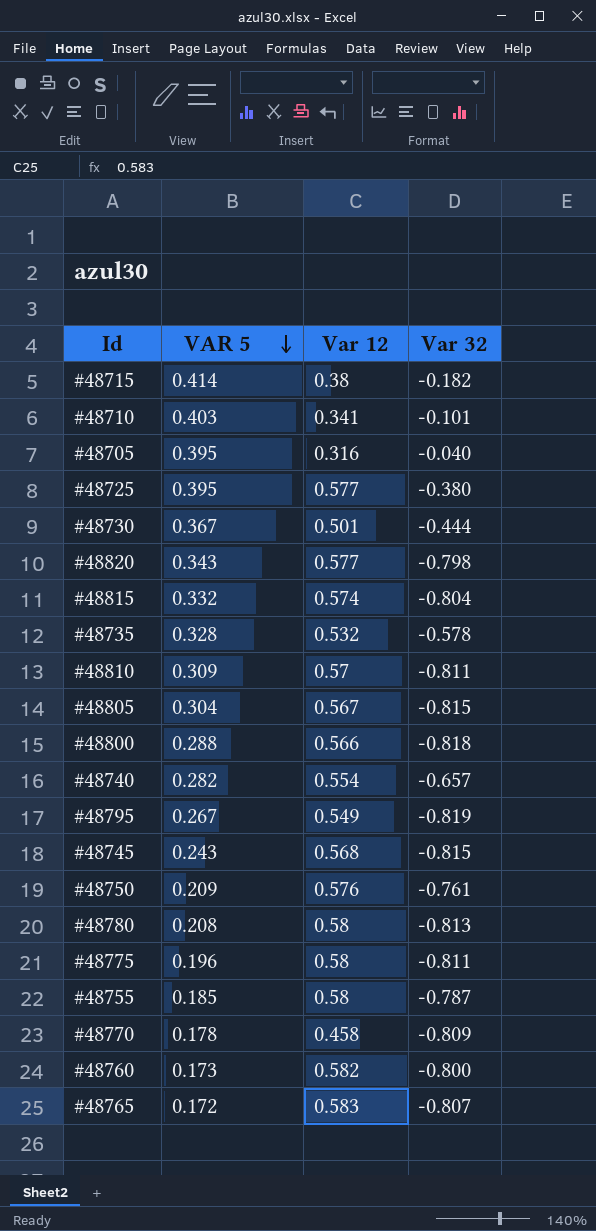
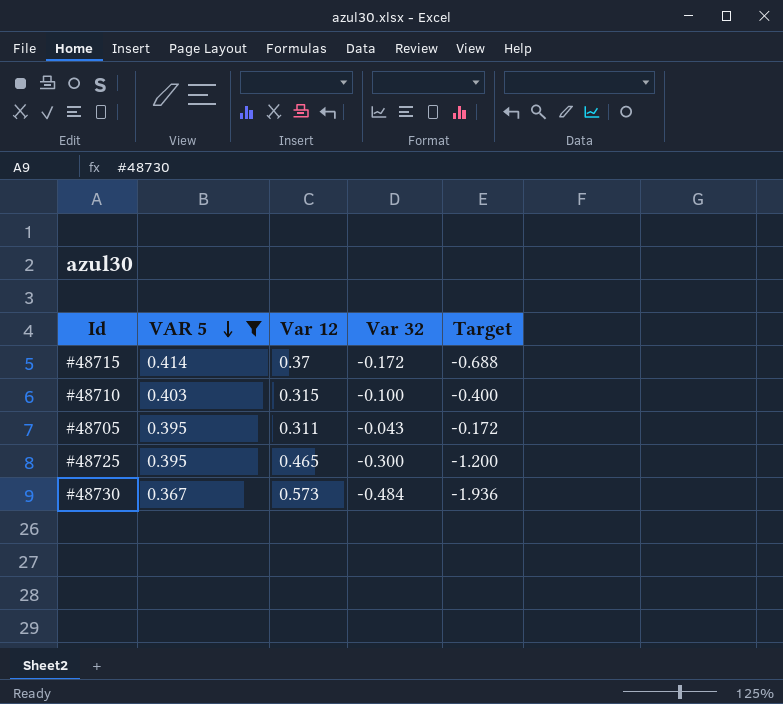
filter: none -> VAR 5 >= 0.367
column Target | formula: none -> [Var 32] * 4
#48715 | Var 12: 0.38 -> 0.37
#48715 | Var 32: -0.182 -> -0.172
#48710 | Var 12: 0.341 -> 0.315
#48710 | Var 32: -0.101 -> -0.100
#48705 | Var 12: 0.316 -> 0.311
#48705 | Var 32: -0.040 -> -0.043
#48725 | Var 12: 0.577 -> 0.465
#48725 | Var 32: -0.380 -> -0.300
#48730 | Var 12: 0.501 -> 0.573
#48730 | Var 32: -0.444 -> -0.484

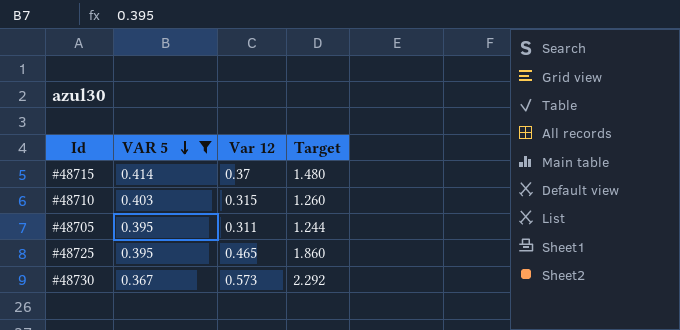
column Var 32 | position: 4 -> none
column Target | formula: [Var 32] * 4 -> [Var 12] * 4

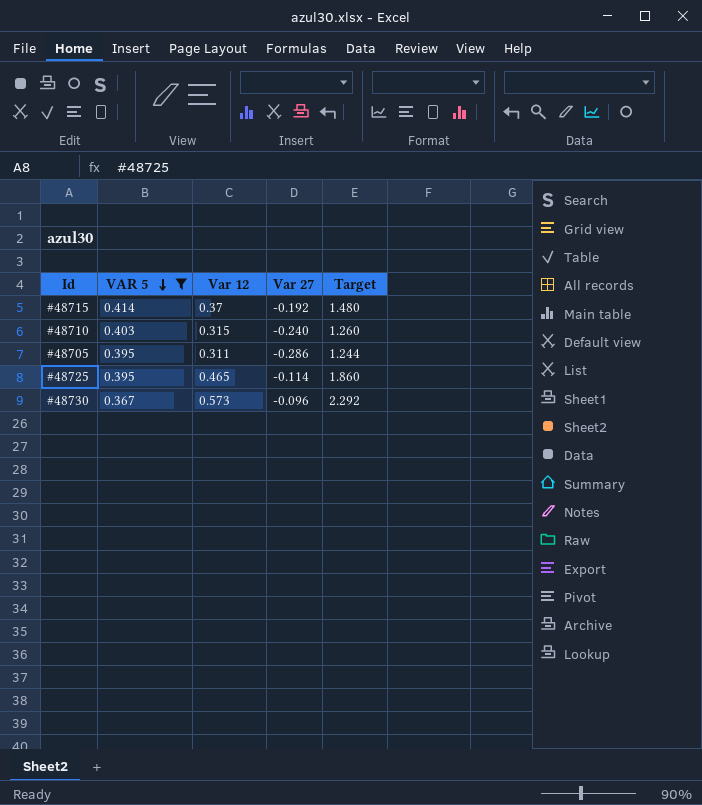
column Var 27 | position: none -> 4

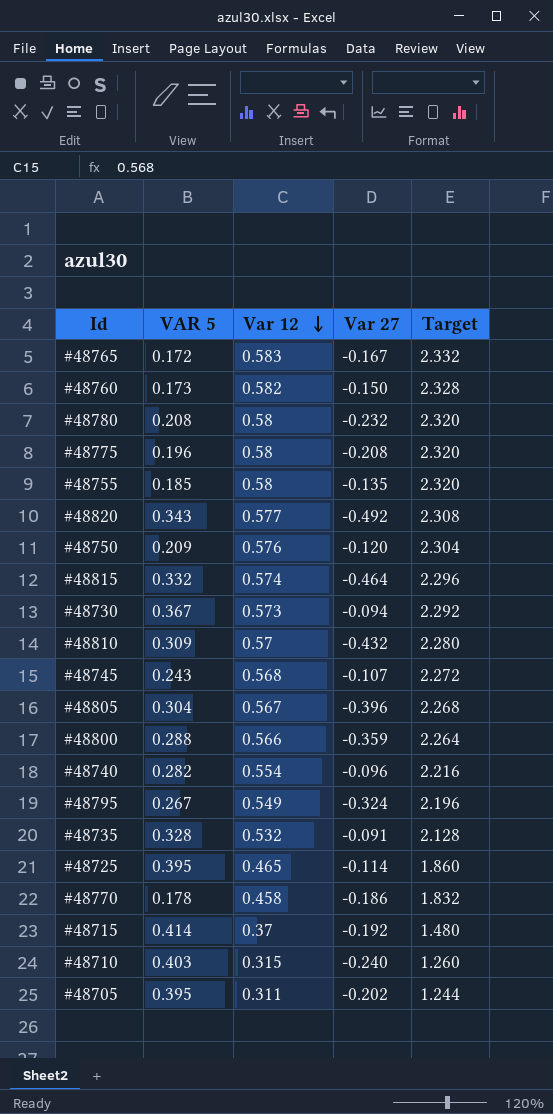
filter: VAR 5 >= 0.367 -> none
row order: VAR 5 descending -> Var 12 descending
#48730 | Var 27: -0.096 -> -0.094
#48705 | Var 27: -0.286 -> -0.202

